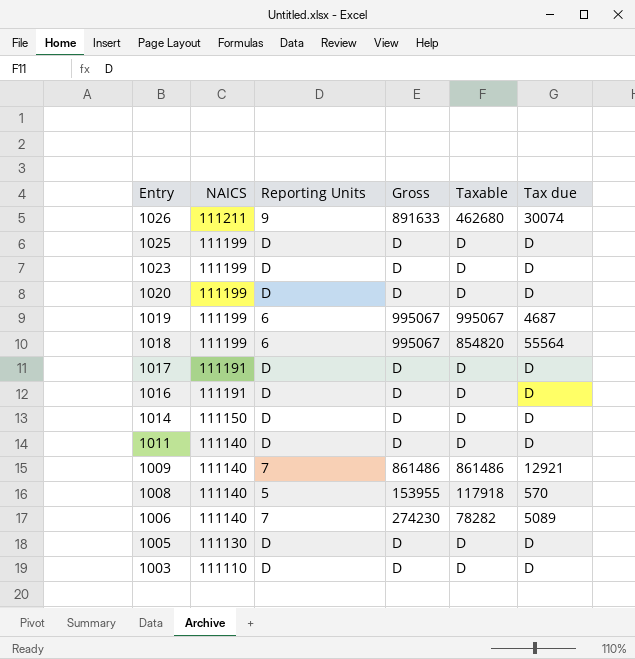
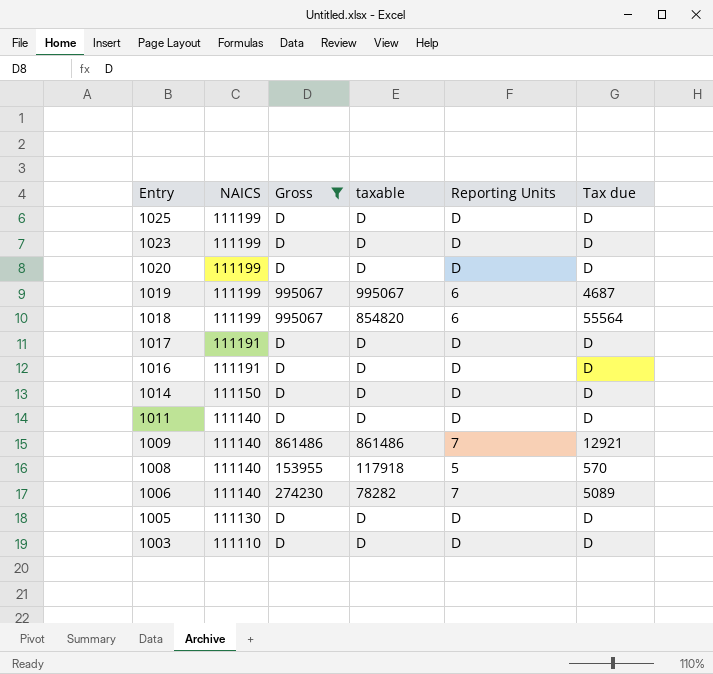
filter: none -> Gross != 891633
column name: Taxable -> taxable
column Reporting Units | position: 3 -> 5

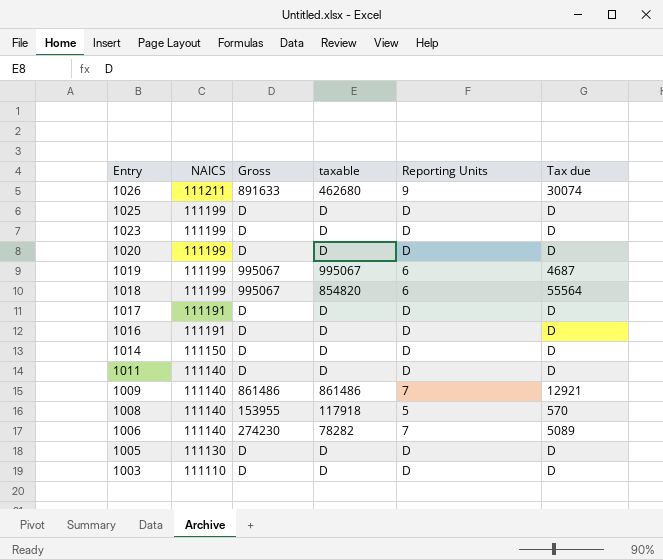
filter: Gross != 891633 -> none

